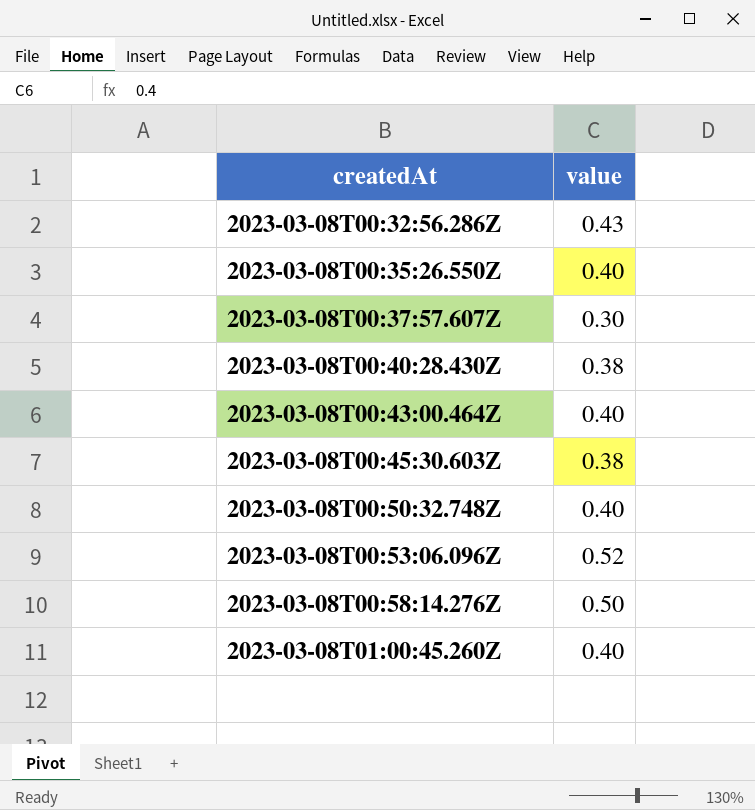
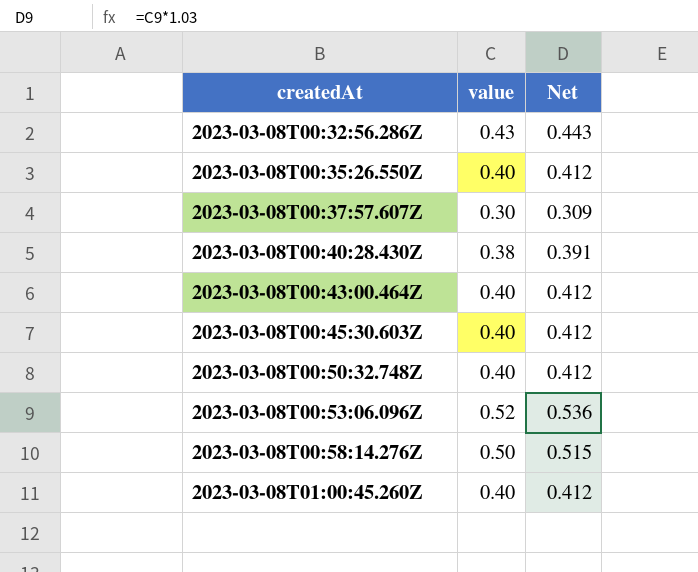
column Net | formula: none -> [value] * 1.03
2023-03-08T00:45:30.603Z | value: 0.38 -> 0.40

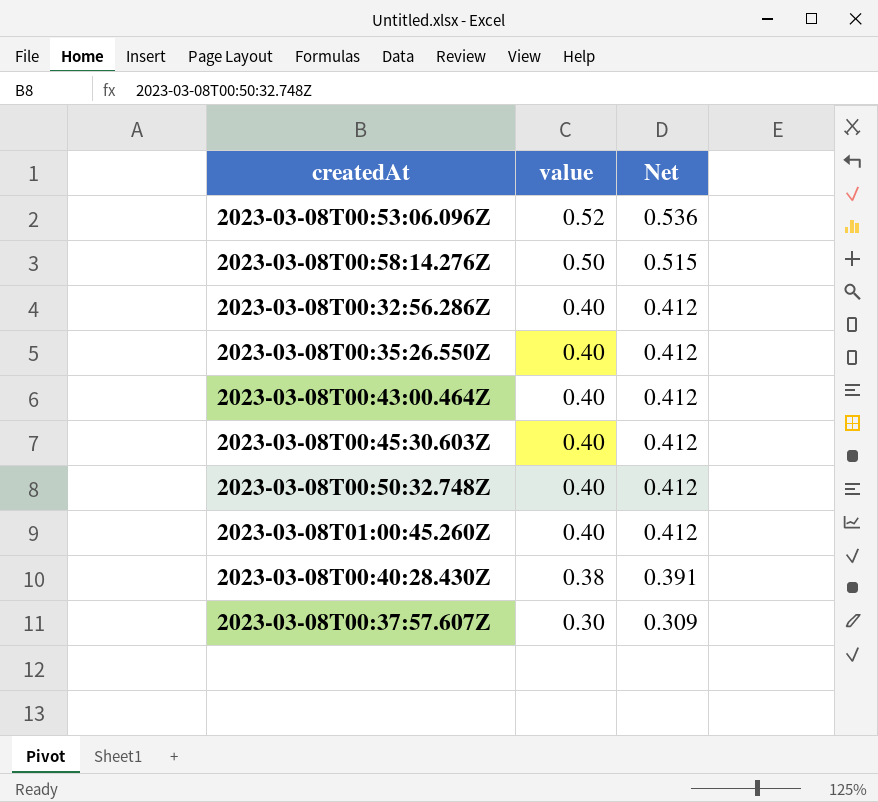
row order: createdAt ascending -> value descending
2023-03-08T00:32:56.286Z | value: 0.43 -> 0.40
2023-03-08T00:32:56.286Z | Net: 0.443 -> 0.412

